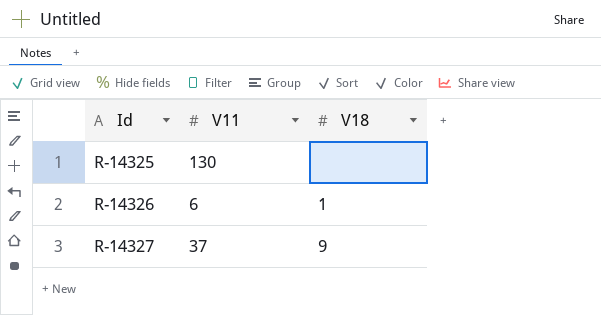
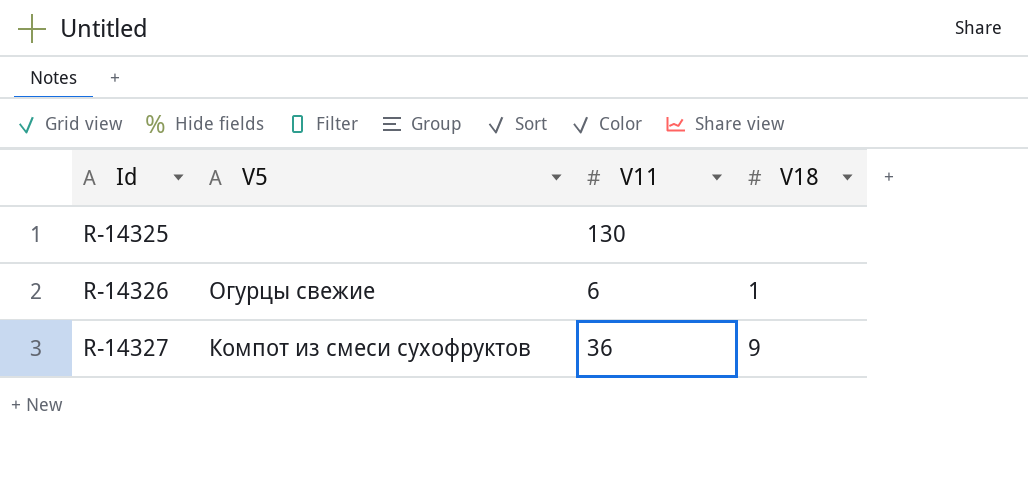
column V5 | position: none -> 2
R-14327 | V11: 37 -> 36

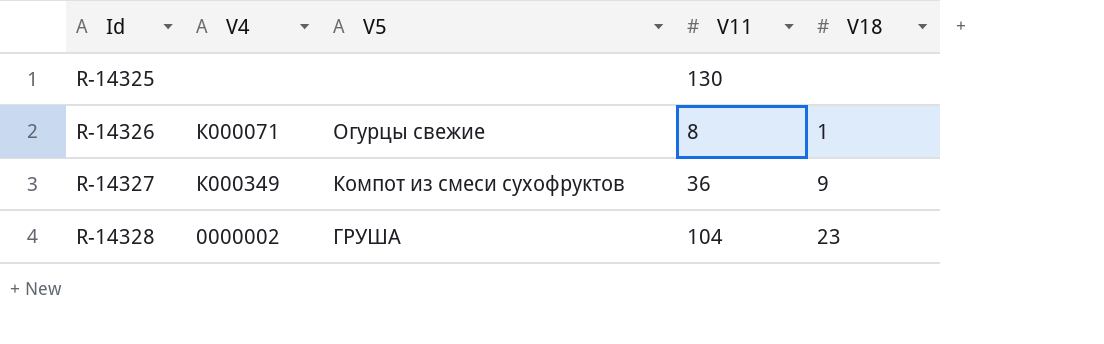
column V4 | position: none -> 2
R-14326 | V11: 6 -> 8
row R-14328: none -> 0000002 | ГРУША | 104 | 23

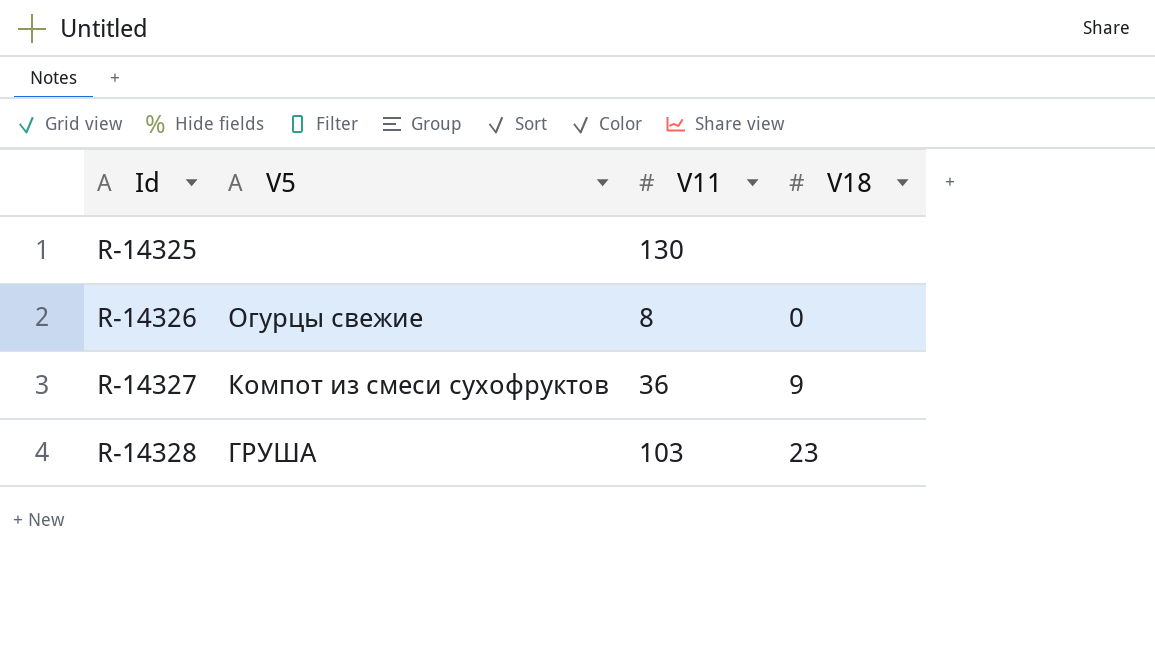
column V4 | position: 2 -> none
R-14326 | V18: 1 -> 0
R-14328 | V11: 104 -> 103

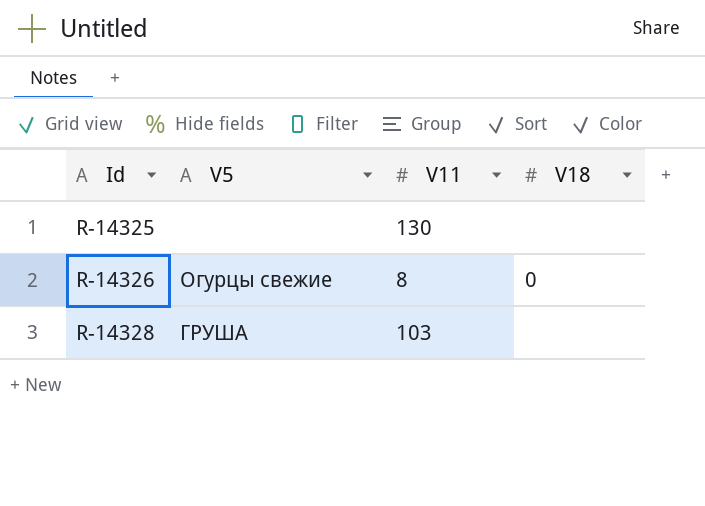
row R-14327: Компот из смеси сухофруктов | 36 | 9 -> none
R-14328 | V18: 23 -> none

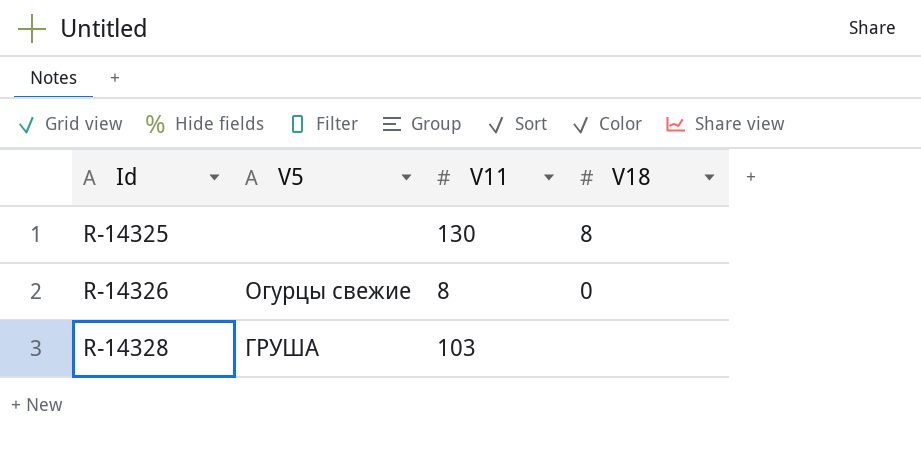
R-14325 | V18: none -> 8

